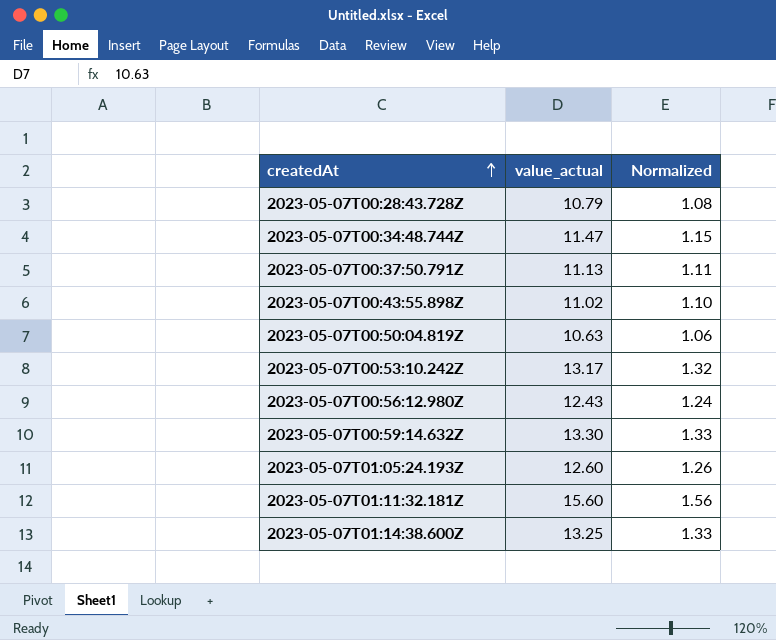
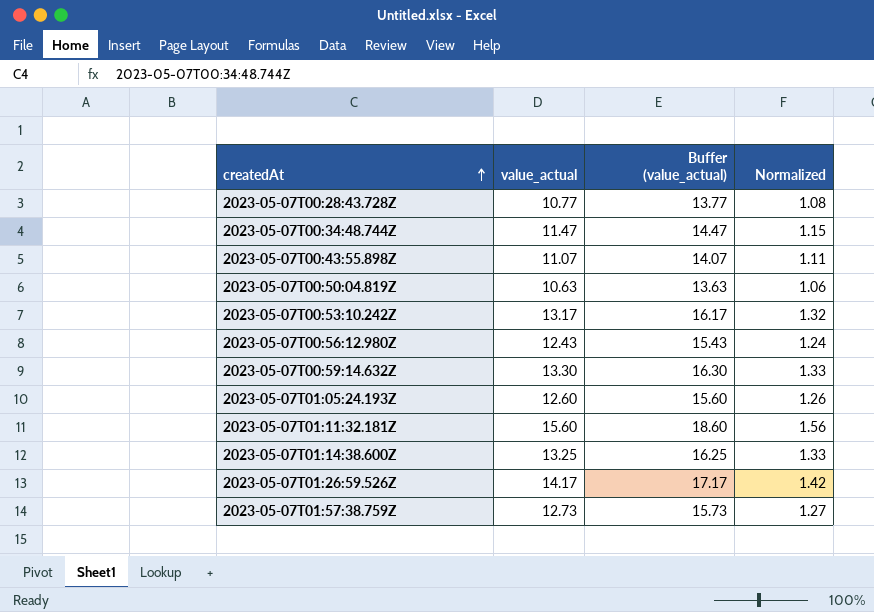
column Buffer (value_actual) | formula: none -> [value_actual] + 3
row 2023-05-07T00:37:50.791Z: 11.13 | 1.11 -> none
2023-05-07T00:28:43.728Z | value_actual: 10.79 -> 10.77
2023-05-07T00:43:55.898Z | value_actual: 11.02 -> 11.07
2023-05-07T00:43:55.898Z | Normalized: 1.10 -> 1.11
row 2023-05-07T01:26:59.526Z: none -> 14.17 | 17.17 | 1.42
row 2023-05-07T01:57:38.759Z: none -> 12.73 | 15.73 | 1.27

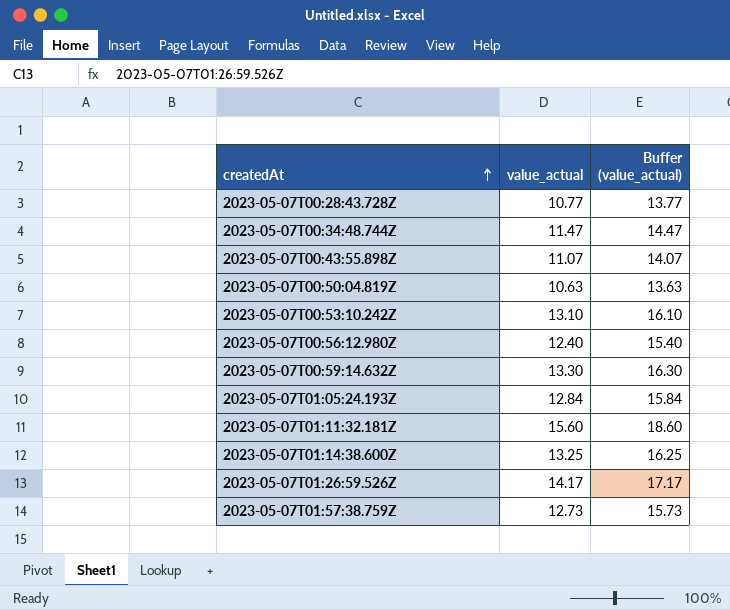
column Normalized | formula: [value_actual] * 0.1 -> none
2023-05-07T00:53:10.242Z | value_actual: 13.17 -> 13.10
2023-05-07T00:53:10.242Z | Buffer (value_actual): 16.17 -> 16.10
2023-05-07T00:56:12.980Z | value_actual: 12.43 -> 12.40
2023-05-07T00:56:12.980Z | Buffer (value_actual): 15.43 -> 15.40
2023-05-07T01:05:24.193Z | value_actual: 12.60 -> 12.84
2023-05-07T01:05:24.193Z | Buffer (value_actual): 15.60 -> 15.84

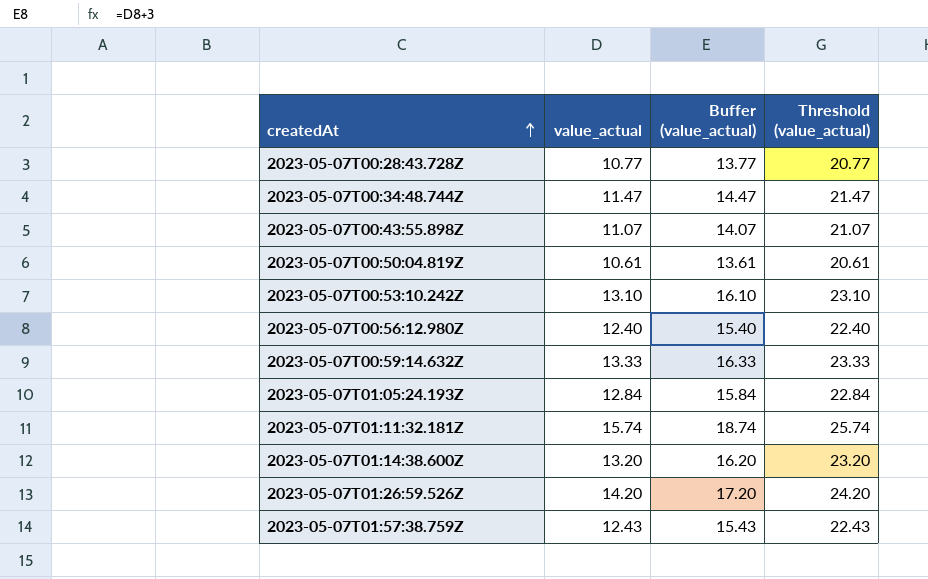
column Threshold (value_actual) | formula: none -> [value_actual] + 10
2023-05-07T00:50:04.819Z | value_actual: 10.63 -> 10.61
2023-05-07T00:50:04.819Z | Buffer (value_actual): 13.63 -> 13.61
2023-05-07T00:59:14.632Z | value_actual: 13.30 -> 13.33
2023-05-07T00:59:14.632Z | Buffer (value_actual): 16.30 -> 16.33
2023-05-07T01:11:32.181Z | value_actual: 15.60 -> 15.74
2023-05-07T01:11:32.181Z | Buffer (value_actual): 18.60 -> 18.74
2023-05-07T01:14:38.600Z | value_actual: 13.25 -> 13.20
2023-05-07T01:14:38.600Z | Buffer (value_actual): 16.25 -> 16.20
2023-05-07T01:26:59.526Z | value_actual: 14.17 -> 14.20
2023-05-07T01:26:59.526Z | Buffer (value_actual): 17.17 -> 17.20
2023-05-07T01:57:38.759Z | value_actual: 12.73 -> 12.43
2023-05-07T01:57:38.759Z | Buffer (value_actual): 15.73 -> 15.43

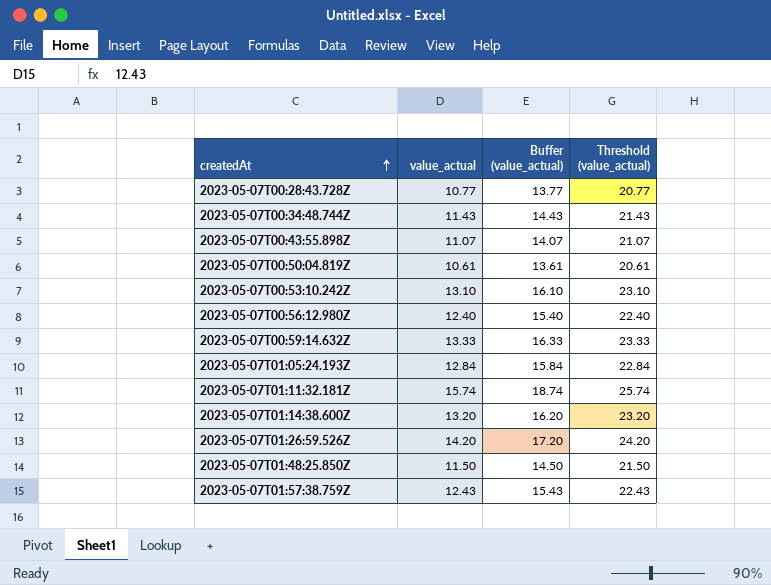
2023-05-07T00:34:48.744Z | value_actual: 11.47 -> 11.43
2023-05-07T00:34:48.744Z | Buffer (value_actual): 14.47 -> 14.43
2023-05-07T00:34:48.744Z | Threshold (value_actual): 21.47 -> 21.43
row 2023-05-07T01:48:25.850Z: none -> 11.50 | 14.50 | 21.50

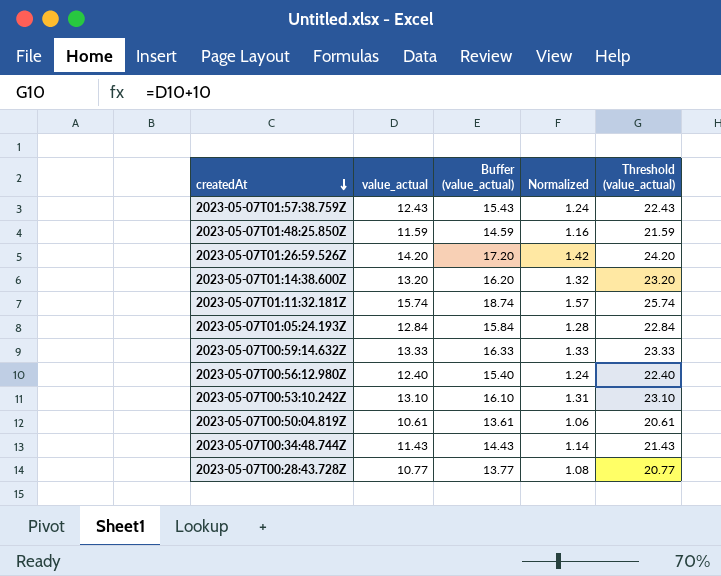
row order: createdAt ascending -> createdAt descending
column Normalized | formula: none -> [value_actual] * 0.1
row 2023-05-07T00:43:55.898Z: 11.07 | 14.07 | 21.07 -> none
2023-05-07T01:48:25.850Z | value_actual: 11.50 -> 11.59
2023-05-07T01:48:25.850Z | Buffer (value_actual): 14.50 -> 14.59
2023-05-07T01:48:25.850Z | Threshold (value_actual): 21.50 -> 21.59

